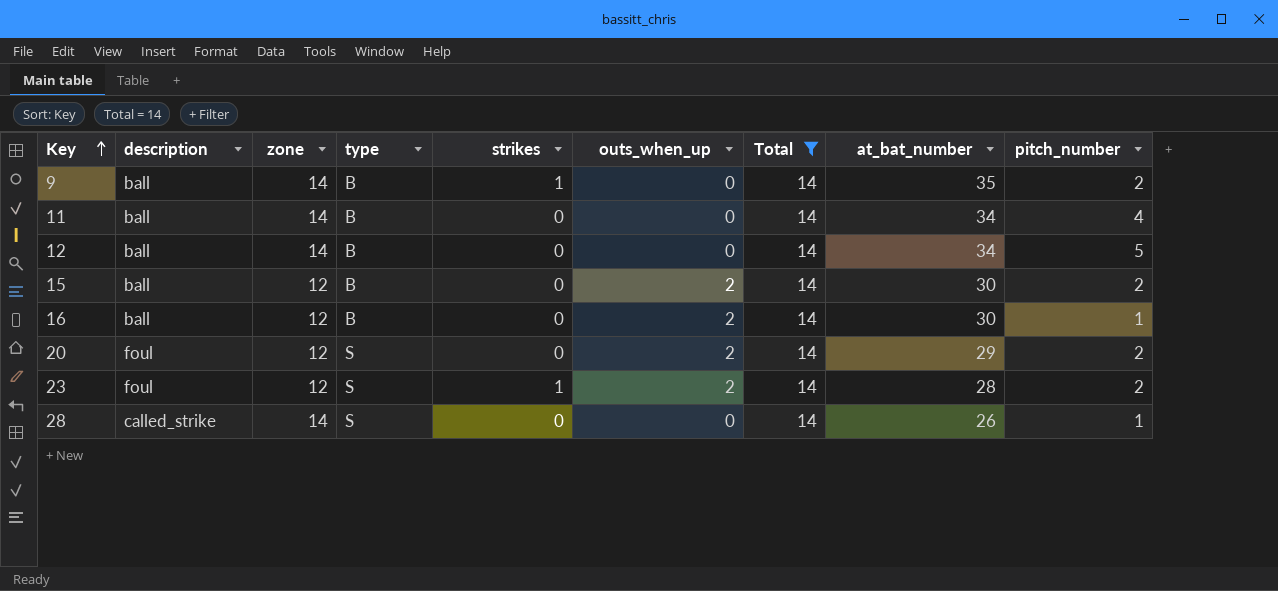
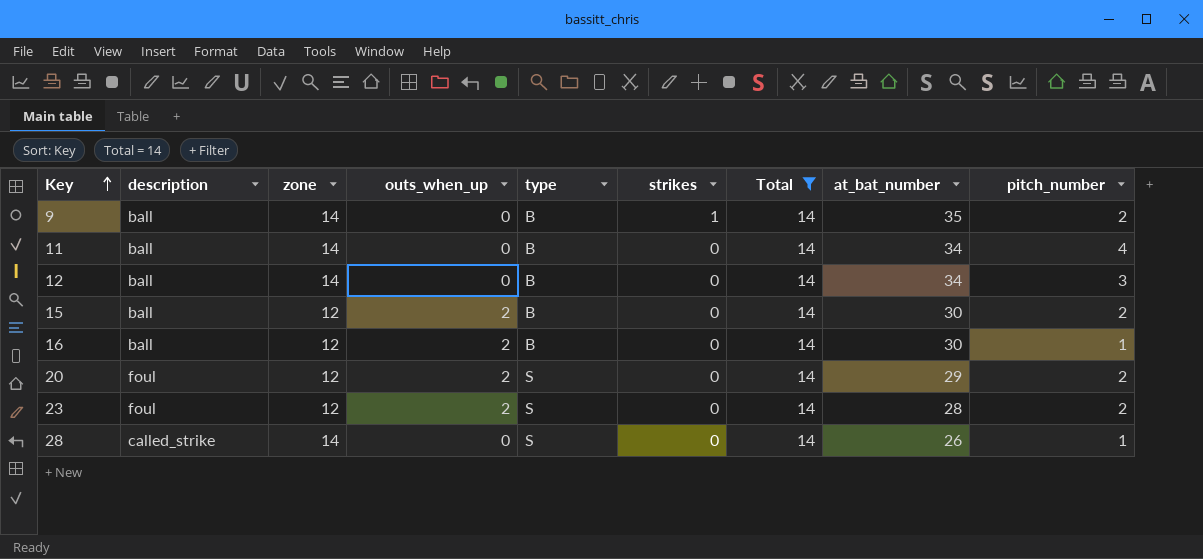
column outs_when_up | position: 6 -> 4
12 | pitch_number: 5 -> 3
23 | strikes: 1 -> 0

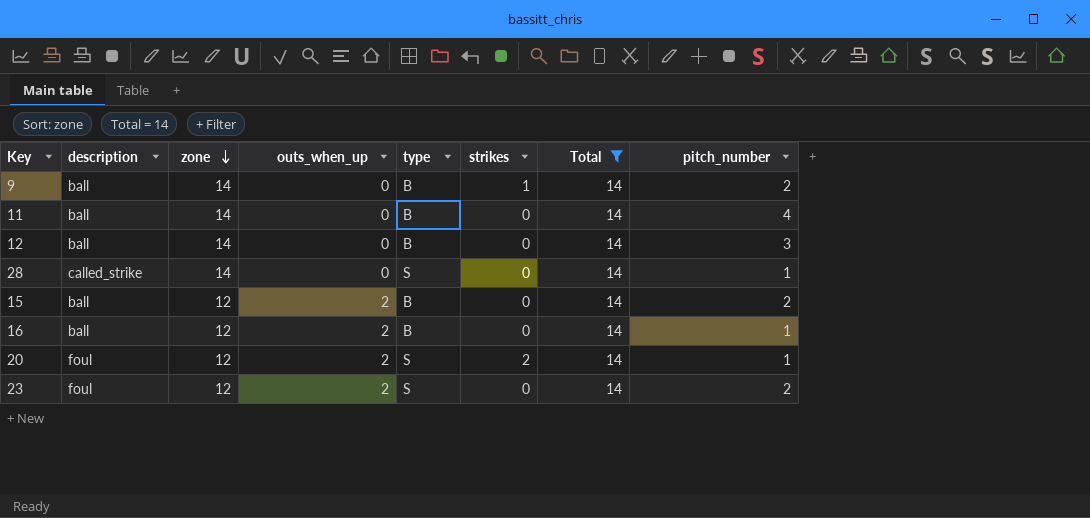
row order: Key ascending -> zone descending
column at_bat_number | position: 8 -> none
20 | strikes: 0 -> 2
20 | pitch_number: 2 -> 1

